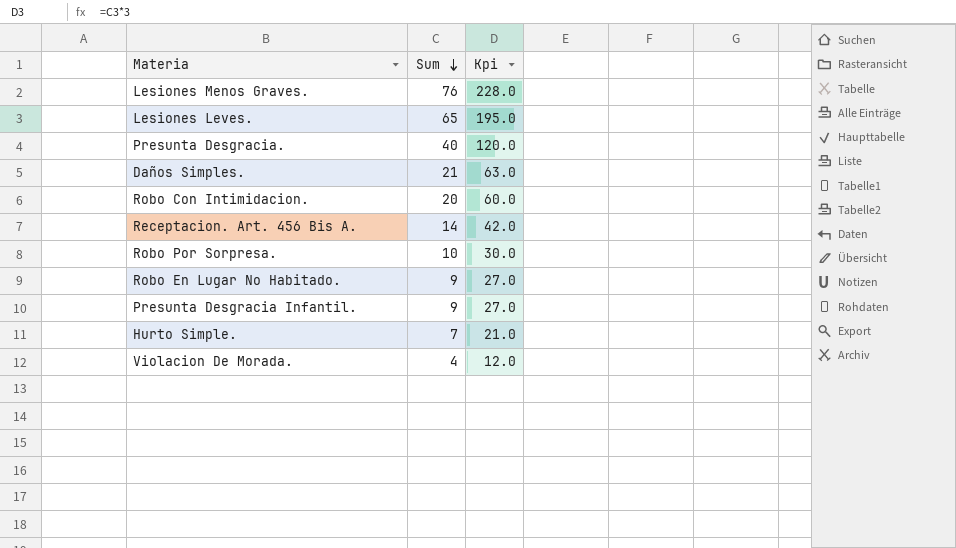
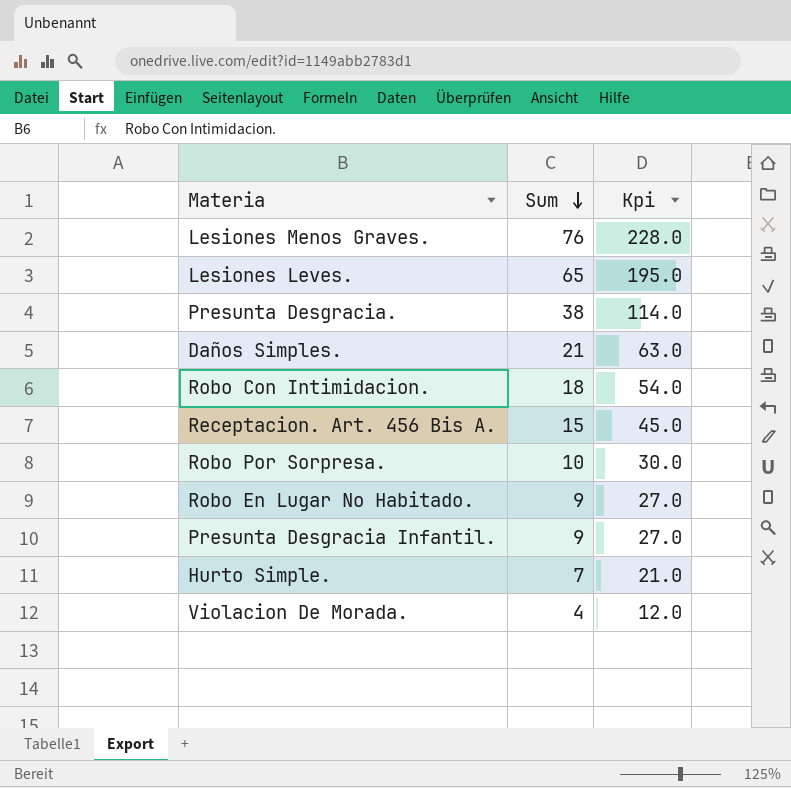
Presunta Desgracia. | Sum: 40 -> 38
Presunta Desgracia. | Kpi: 120.0 -> 114.0
Robo Con Intimidacion. | Sum: 20 -> 18
Robo Con Intimidacion. | Kpi: 60.0 -> 54.0
Receptacion. Art. 456 Bis A. | Sum: 14 -> 15
Receptacion. Art. 456 Bis A. | Kpi: 42.0 -> 45.0

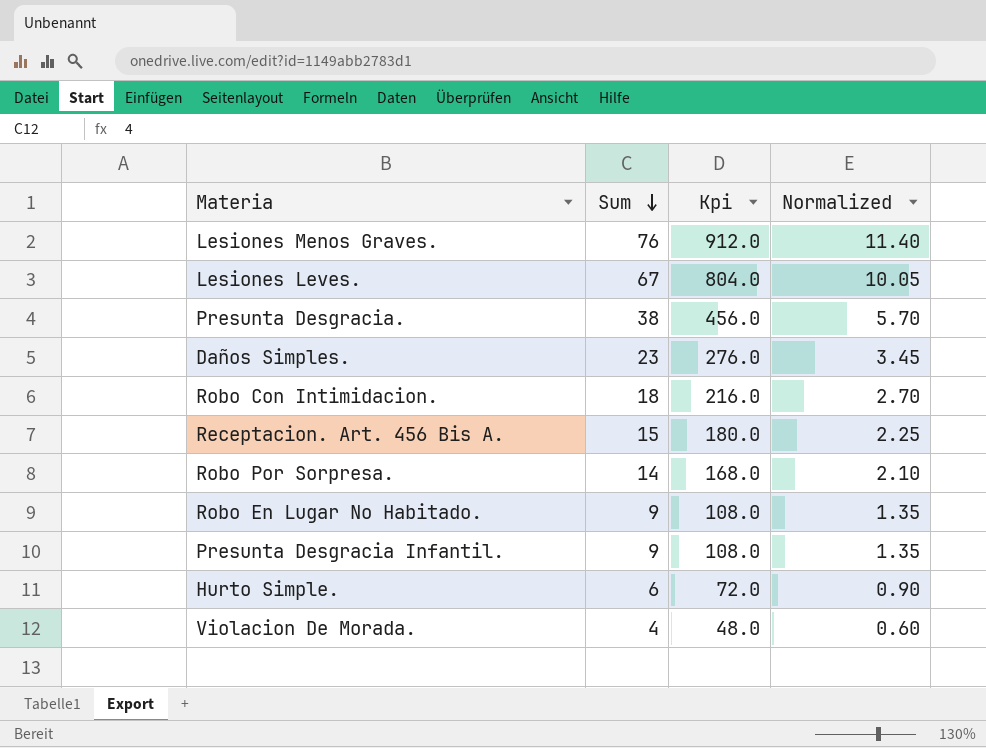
column Kpi | formula: [Sum] * 3 -> [Sum] * 12
column Normalized | formula: none -> [Sum] * 0.15
Lesiones Leves. | Sum: 65 -> 67
Daños Simples. | Sum: 21 -> 23
Robo Por Sorpresa. | Sum: 10 -> 14
Hurto Simple. | Sum: 7 -> 6

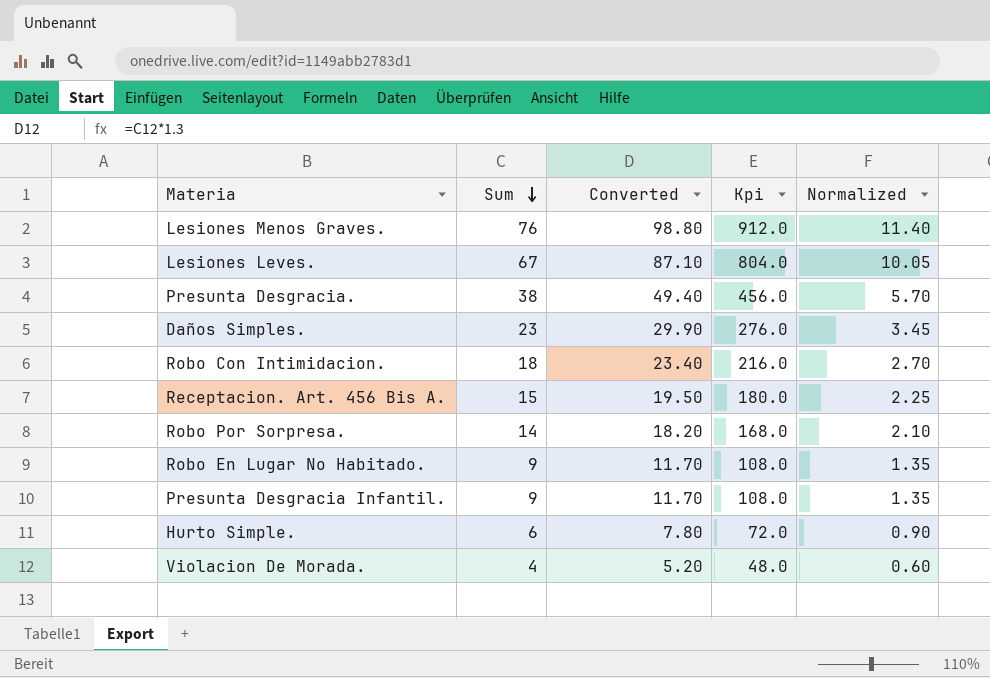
column Converted | formula: none -> [Sum] * 1.3

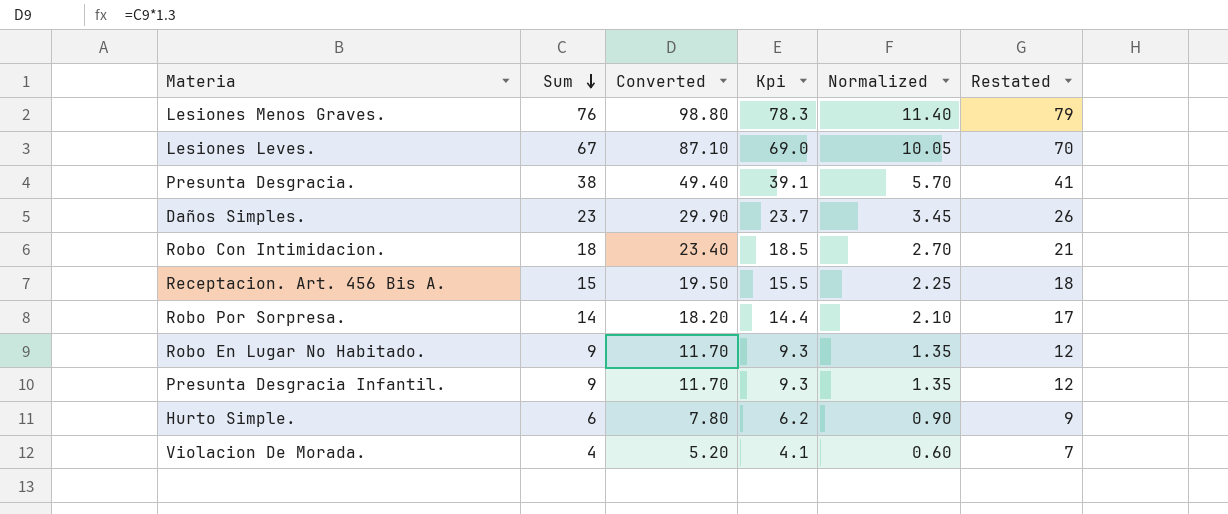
column Kpi | formula: [Sum] * 12 -> [Sum] * 1.03
column Restated | formula: none -> [Sum] + 3

